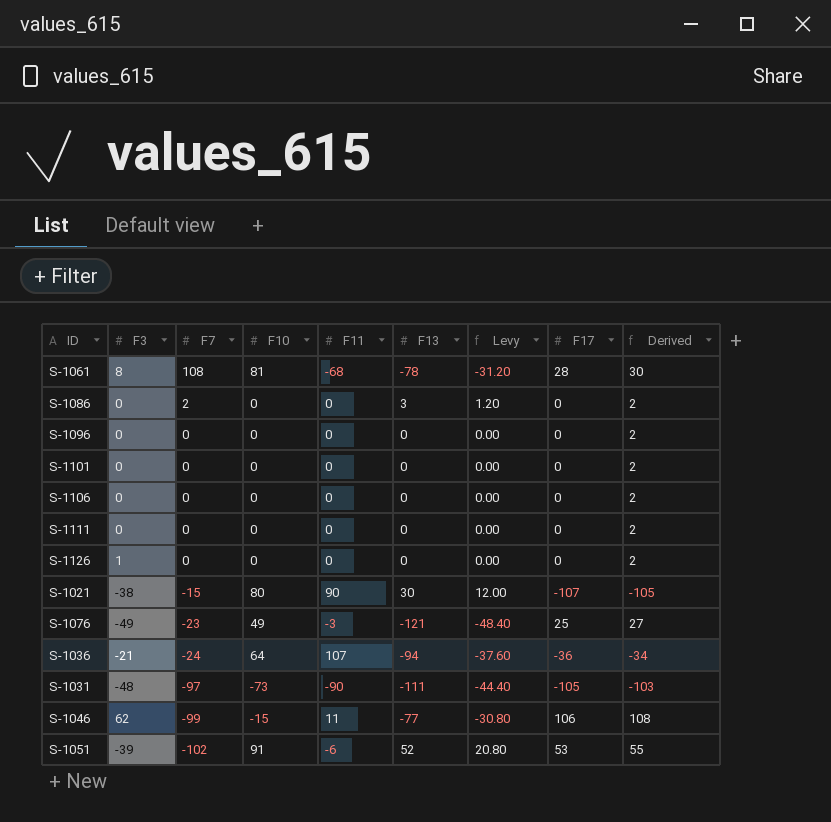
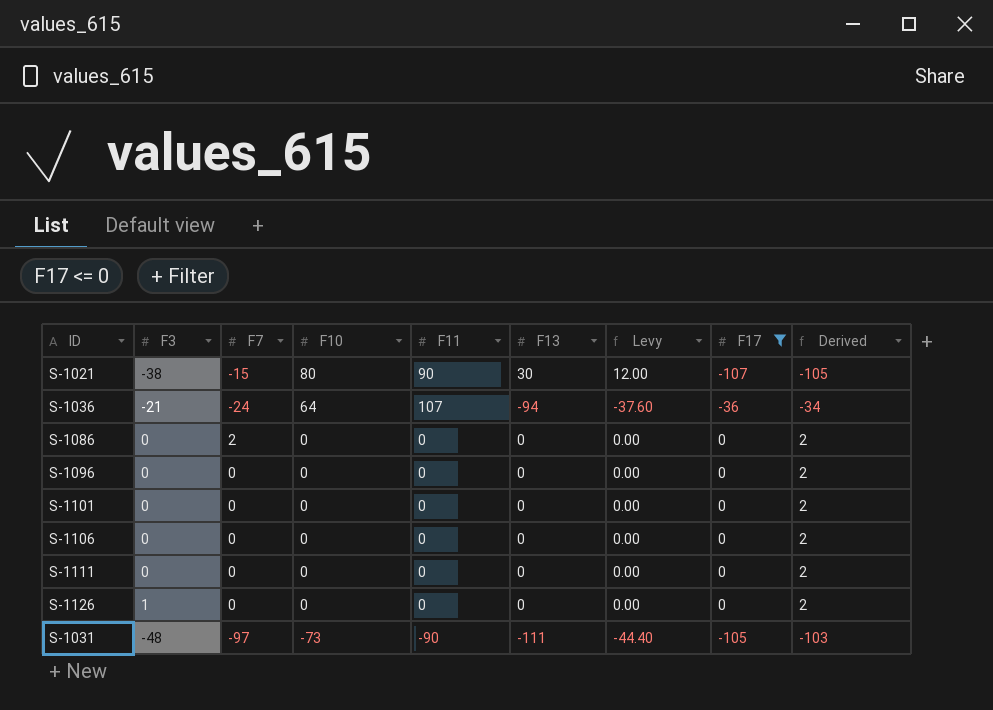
filter: none -> F17 <= 0
row order: F7 descending -> F10 descending
S-1086 | F13: 3 -> 0
S-1086 | Levy: 1.20 -> 0.00

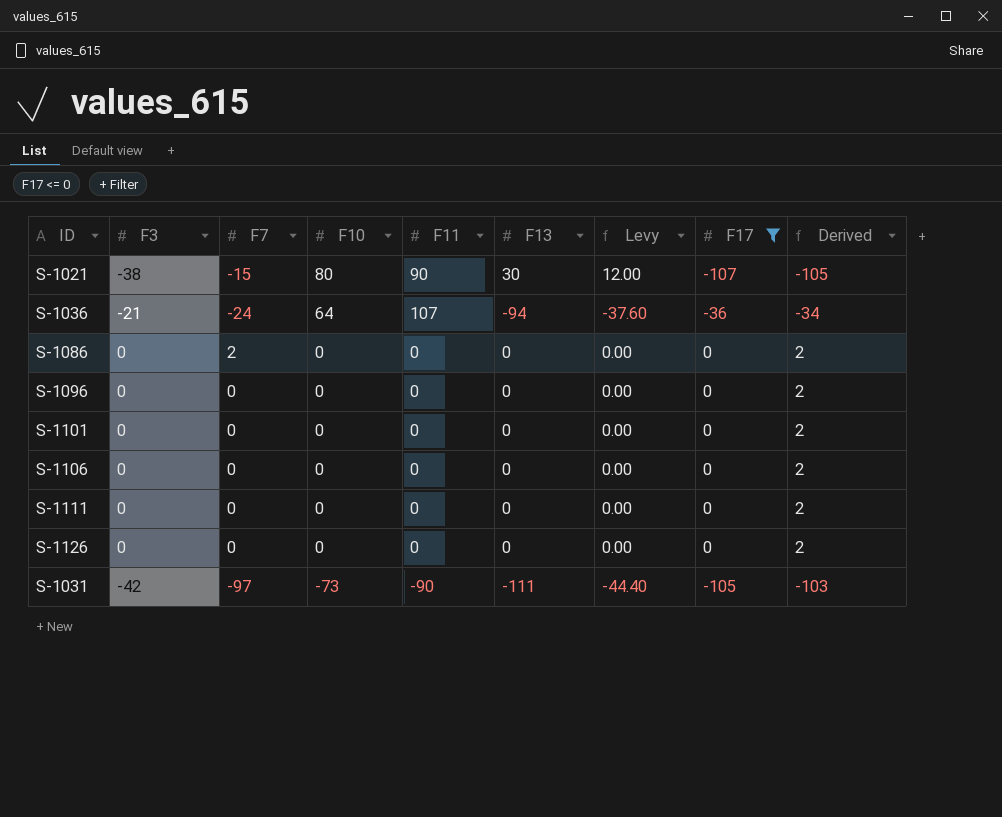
S-1126 | F3: 1 -> 0
S-1031 | F3: -48 -> -42

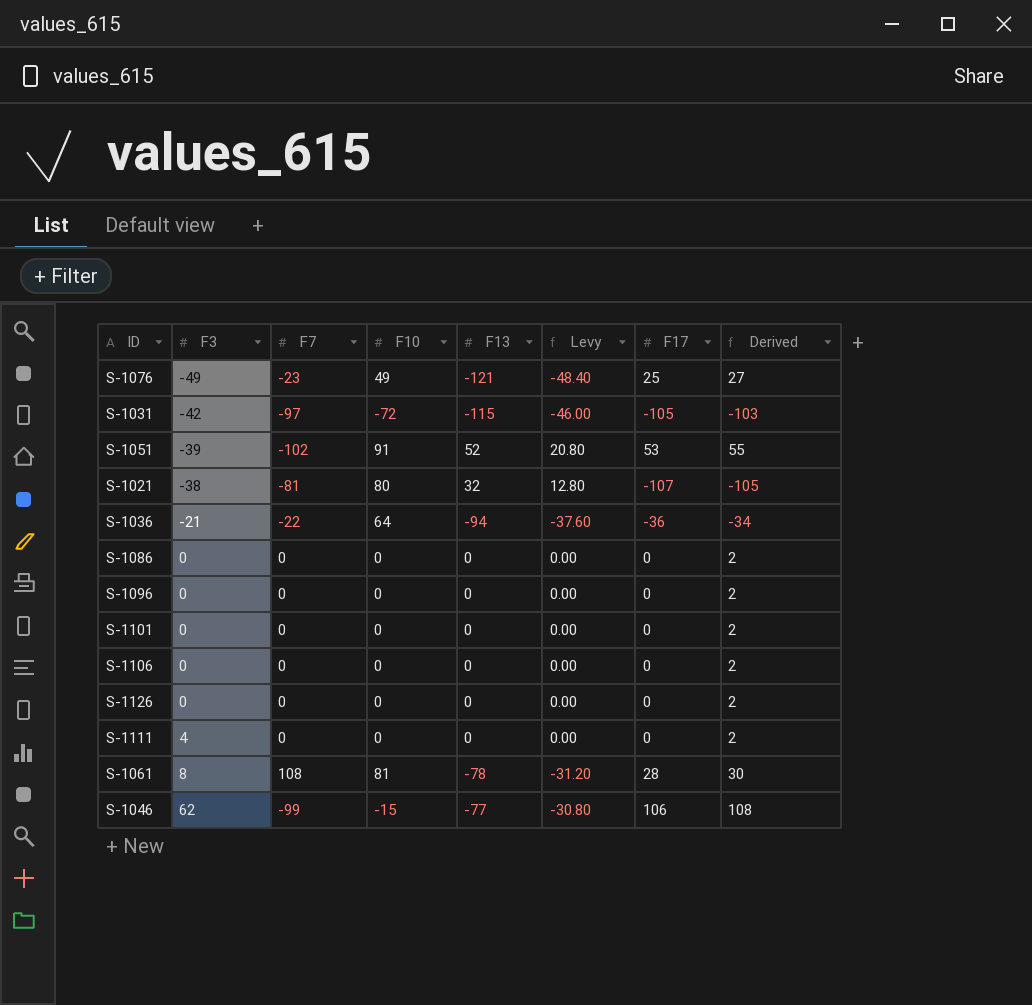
filter: F17 <= 0 -> none
row order: F10 descending -> F3 ascending
column F11 | position: 5 -> none
S-1031 | F10: -73 -> -72
S-1031 | F13: -111 -> -115
S-1031 | Levy: -44.40 -> -46.00
S-1021 | F7: -15 -> -81
S-1021 | F13: 30 -> 32
S-1021 | Levy: 12.00 -> 12.80
S-1036 | F7: -24 -> -22
S-1086 | F7: 2 -> 0
S-1111 | F3: 0 -> 4

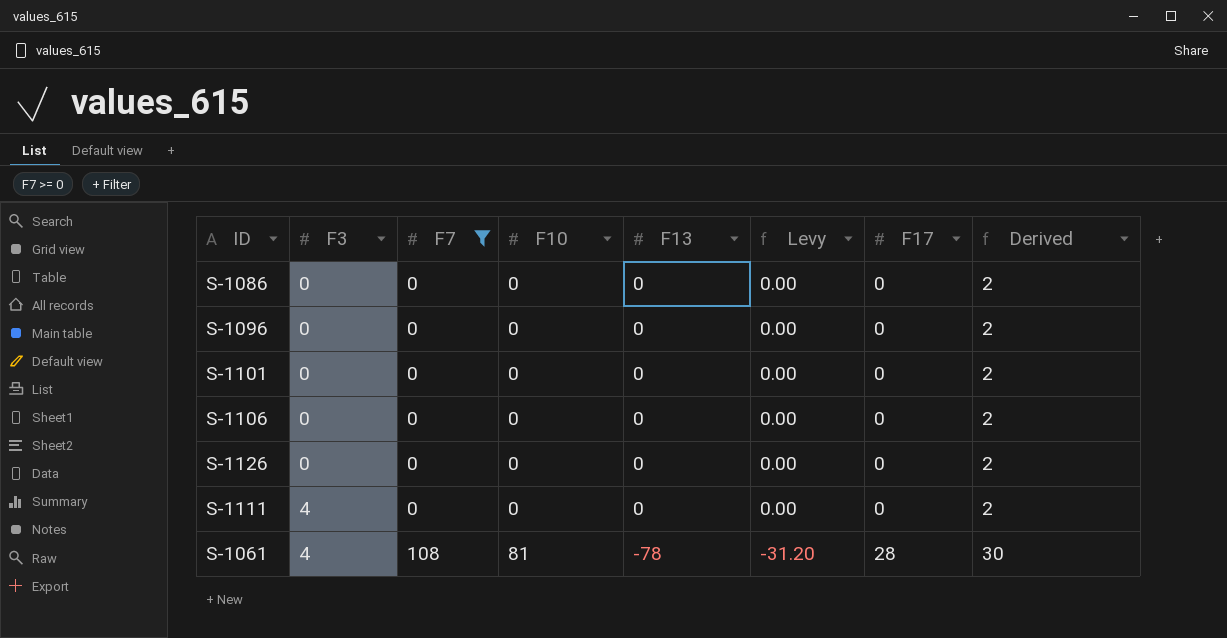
filter: none -> F7 >= 0
S-1061 | F3: 8 -> 4

